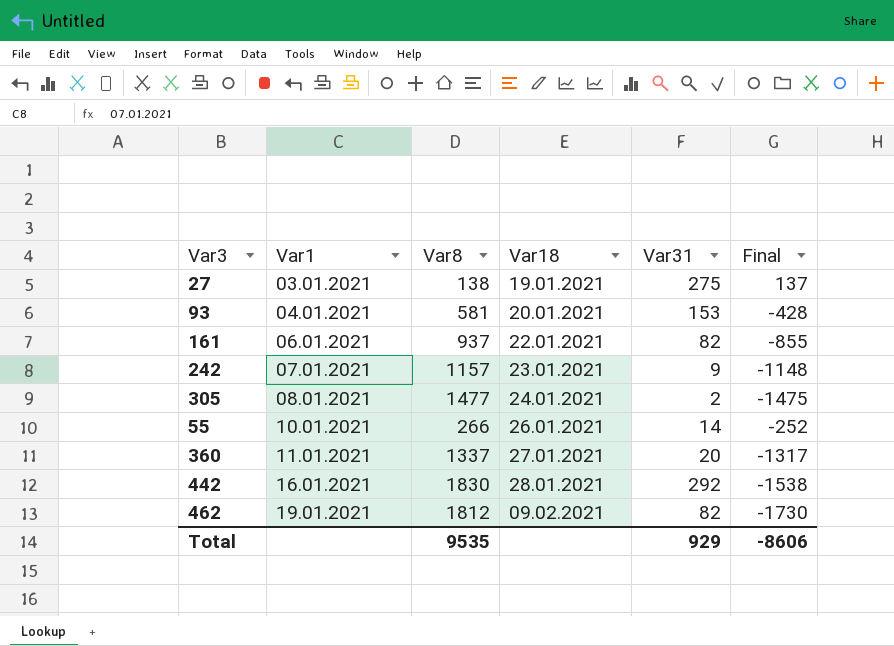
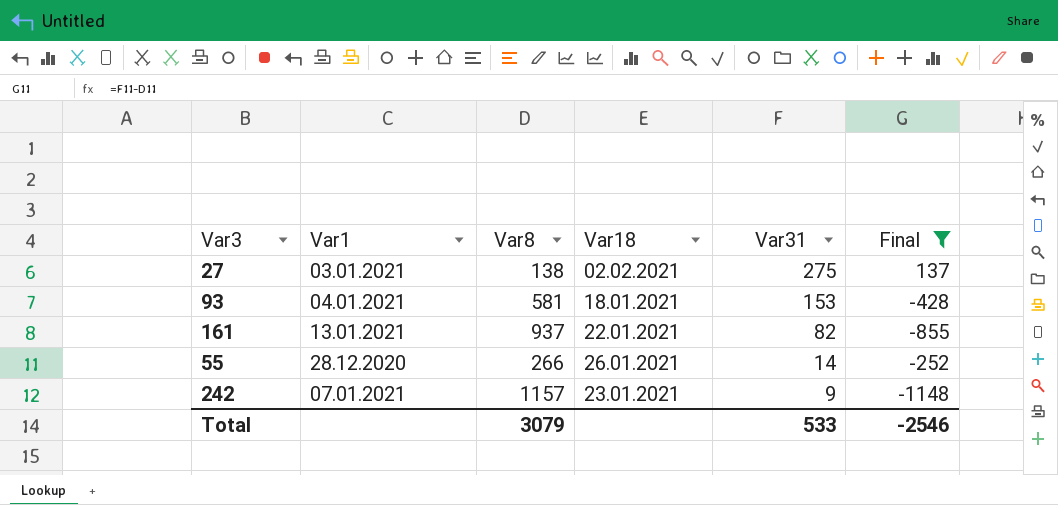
filter: none -> Final >= -1148
row order: Var1 ascending -> Var31 descending
27 | Var18: 19.01.2021 -> 02.02.2021
93 | Var18: 20.01.2021 -> 18.01.2021
161 | Var1: 06.01.2021 -> 13.01.2021
55 | Var1: 10.01.2021 -> 28.12.2020
Total | Var8: 9535 -> 3079
Total | Var31: 929 -> 533
Total | Final: -8606 -> -2546

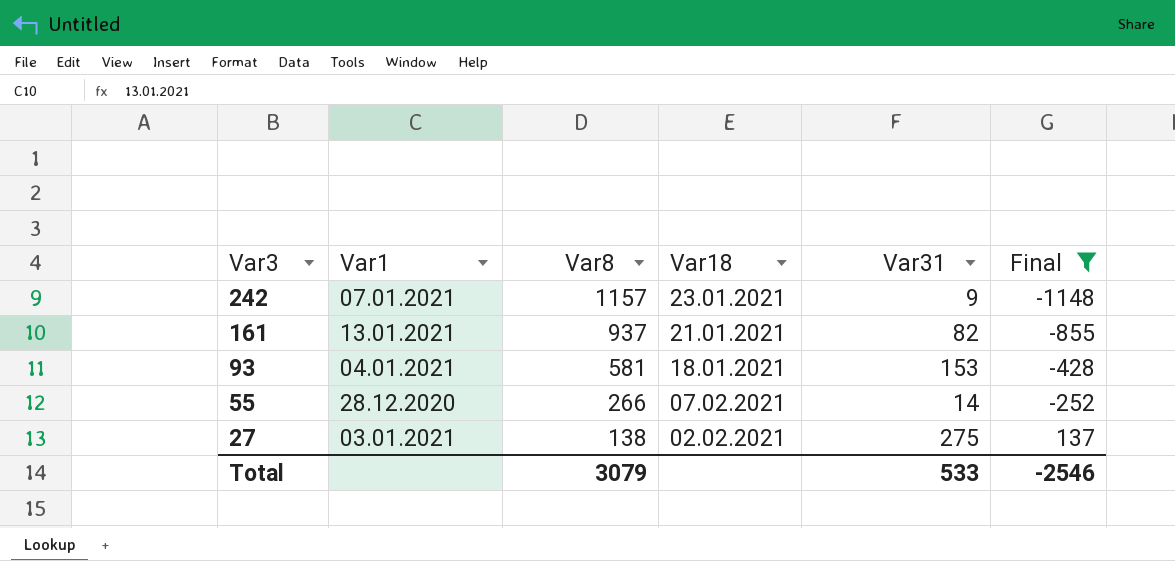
row order: Var31 descending -> Var3 descending
161 | Var18: 22.01.2021 -> 21.01.2021
55 | Var18: 26.01.2021 -> 07.02.2021

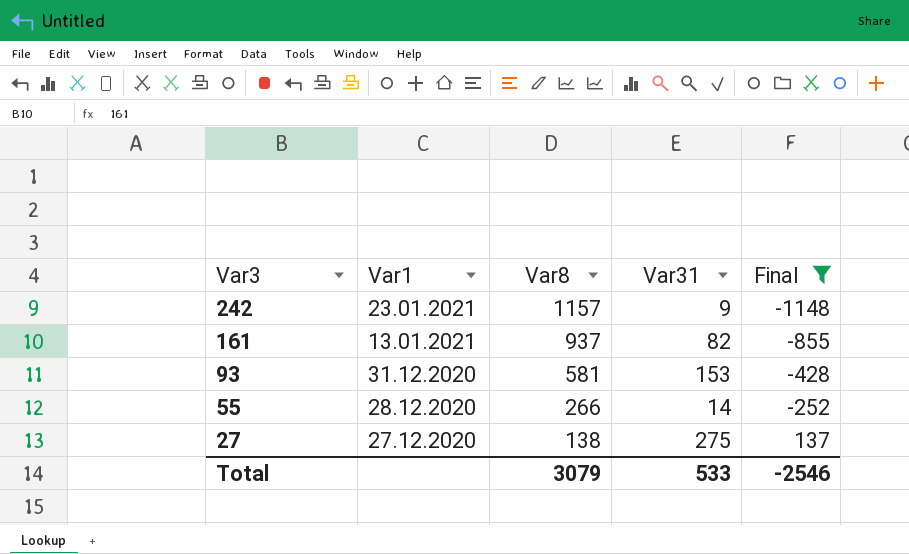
column Var18 | position: 4 -> none
242 | Var1: 07.01.2021 -> 23.01.2021
93 | Var1: 04.01.2021 -> 31.12.2020
27 | Var1: 03.01.2021 -> 27.12.2020

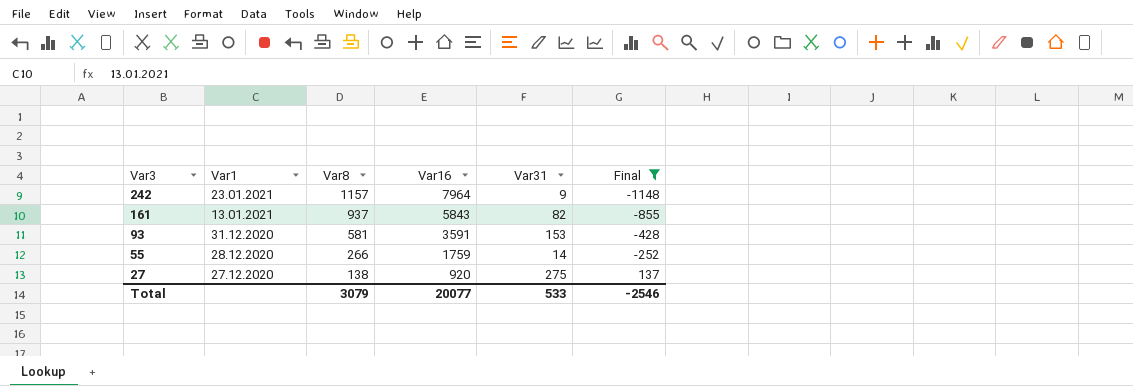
column Var16 | position: none -> 4

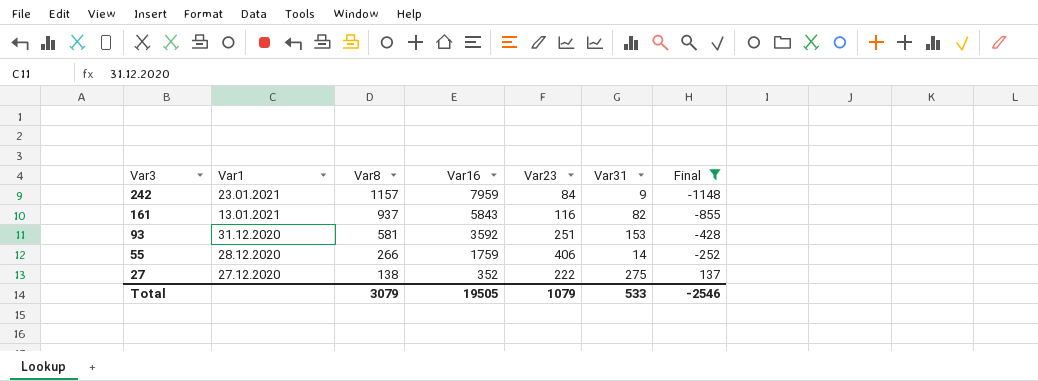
column Var23 | position: none -> 5
242 | Var16: 7964 -> 7959
93 | Var16: 3591 -> 3592
27 | Var16: 920 -> 352
Total | Var16: 20077 -> 19505

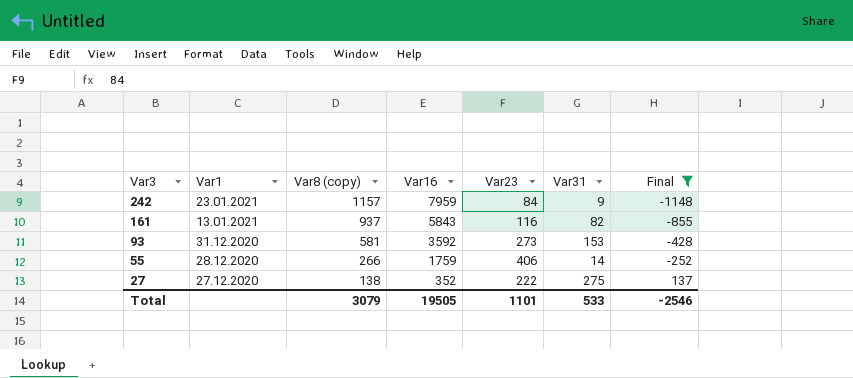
column name: Var8 -> Var8 (copy)
93 | Var23: 251 -> 273
Total | Var23: 1079 -> 1101

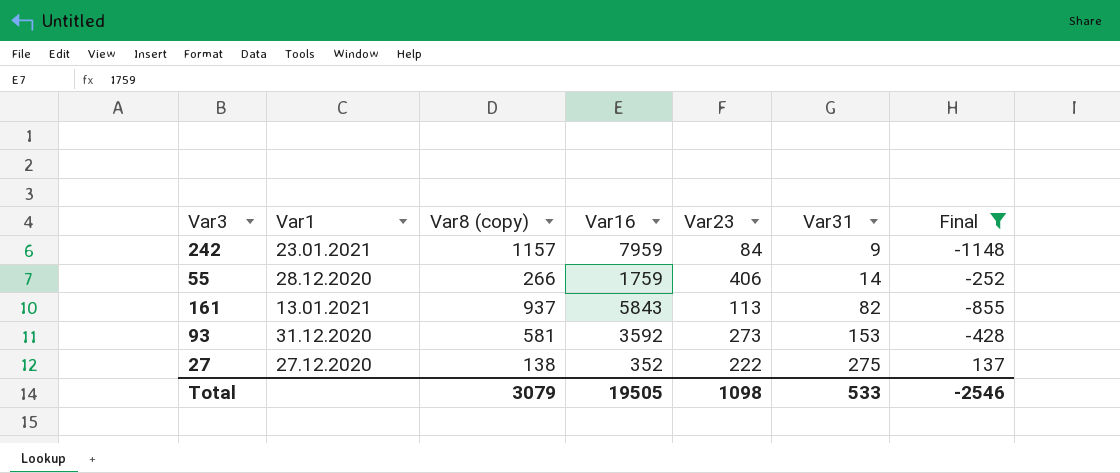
row order: Var3 descending -> Var31 ascending
161 | Var23: 116 -> 113
Total | Var23: 1101 -> 1098

